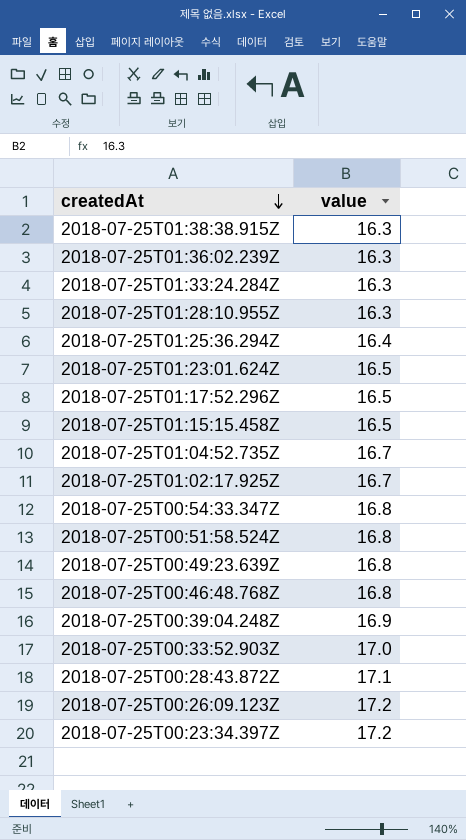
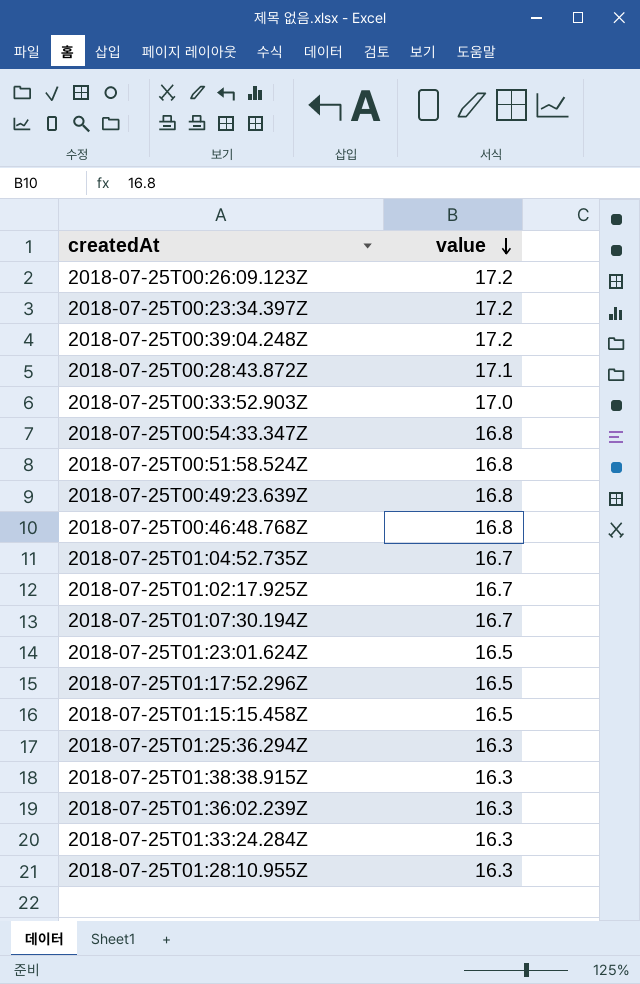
row order: createdAt descending -> value descending
2018-07-25T00:39:04.248Z | value: 16.9 -> 17.2
row 2018-07-25T01:07:30.194Z: none -> 16.7
2018-07-25T01:25:36.294Z | value: 16.4 -> 16.3

